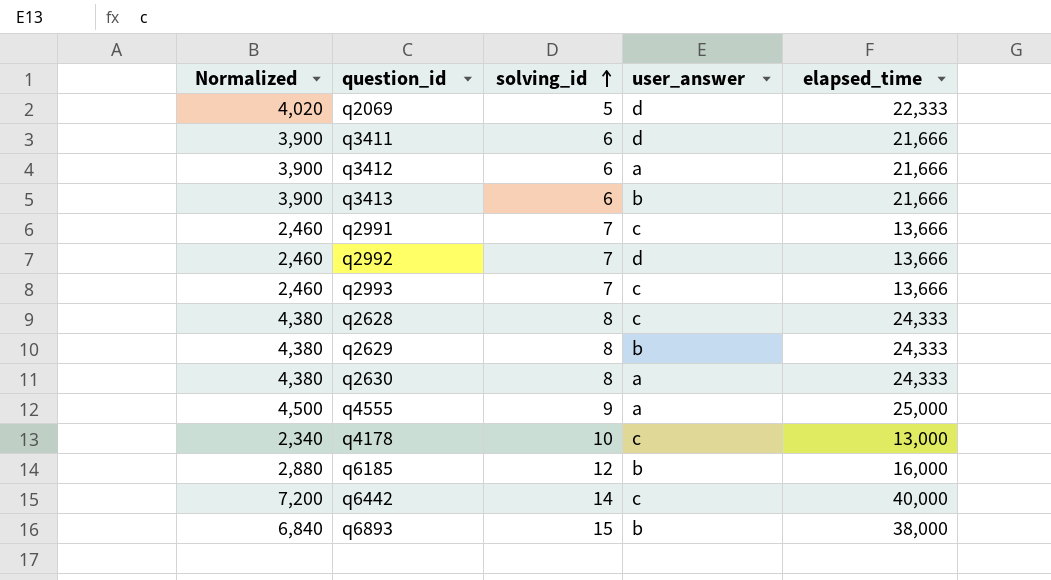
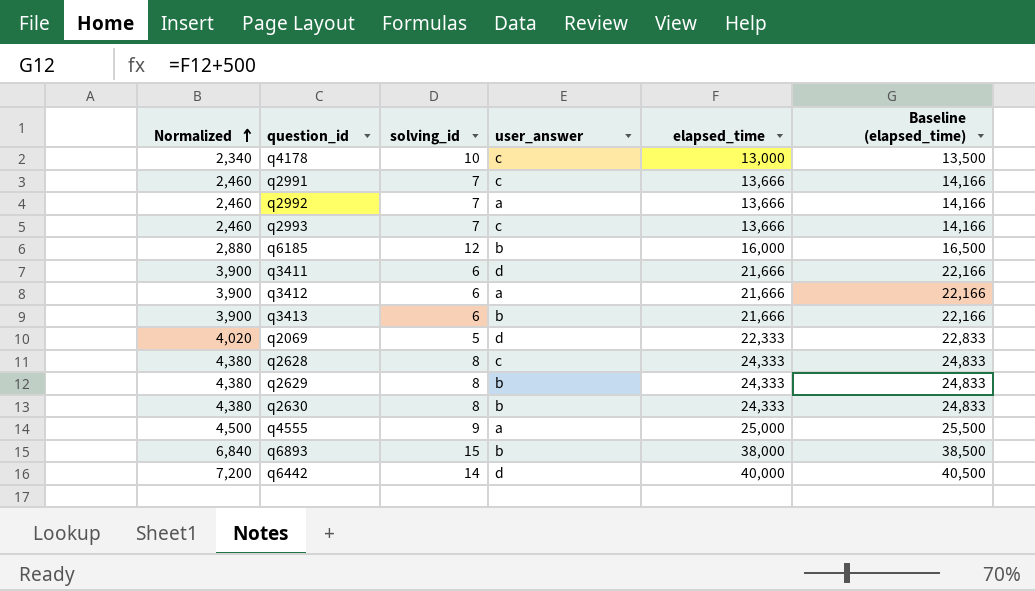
row order: solving_id ascending -> Normalized ascending
column Baseline (elapsed_time) | formula: none -> [elapsed_time] + 500
q2992 | user_answer: d -> a
q2630 | user_answer: a -> b
q6442 | user_answer: c -> d

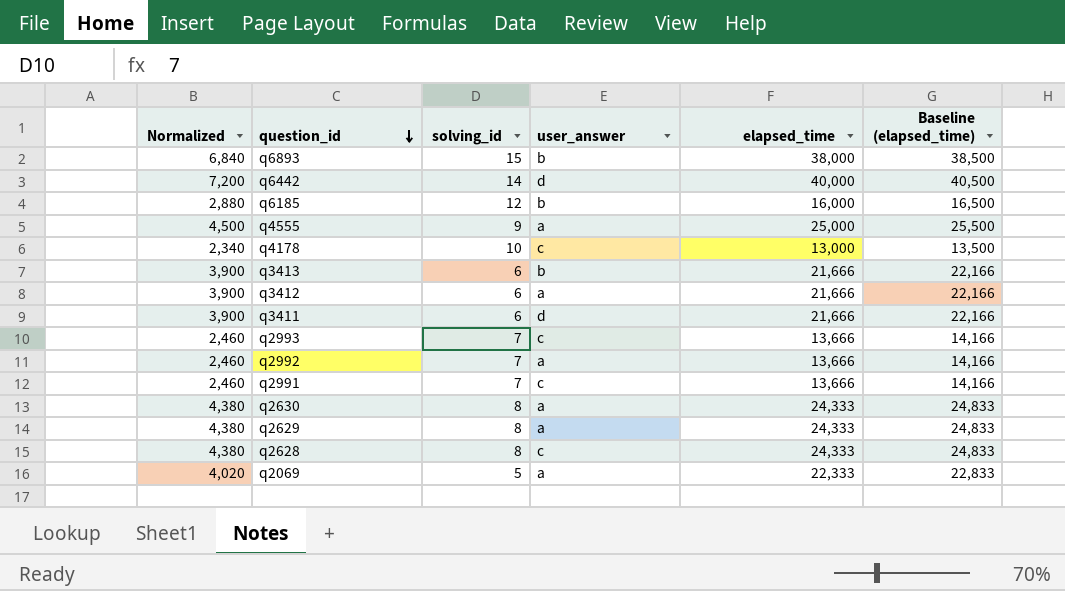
row order: Normalized ascending -> question_id descending
q2630 | user_answer: b -> a
q2629 | user_answer: b -> a
q2069 | user_answer: d -> a

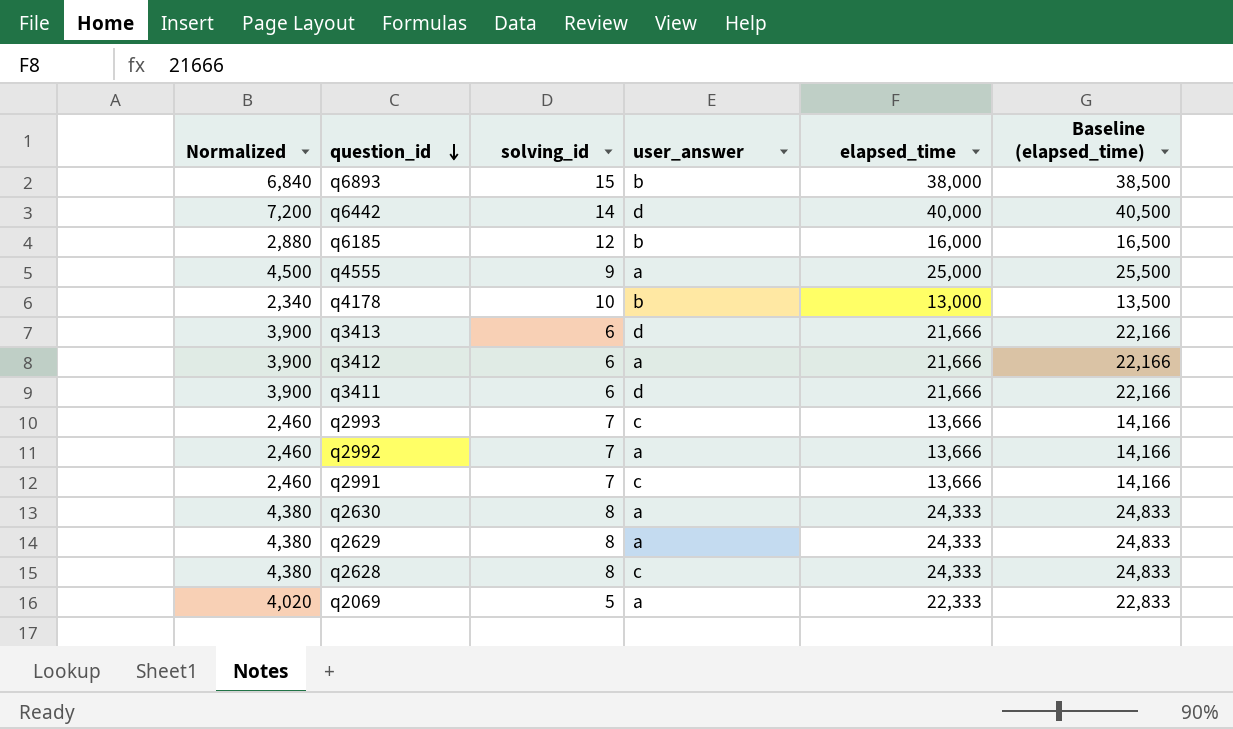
q4178 | user_answer: c -> b
q3413 | user_answer: b -> d

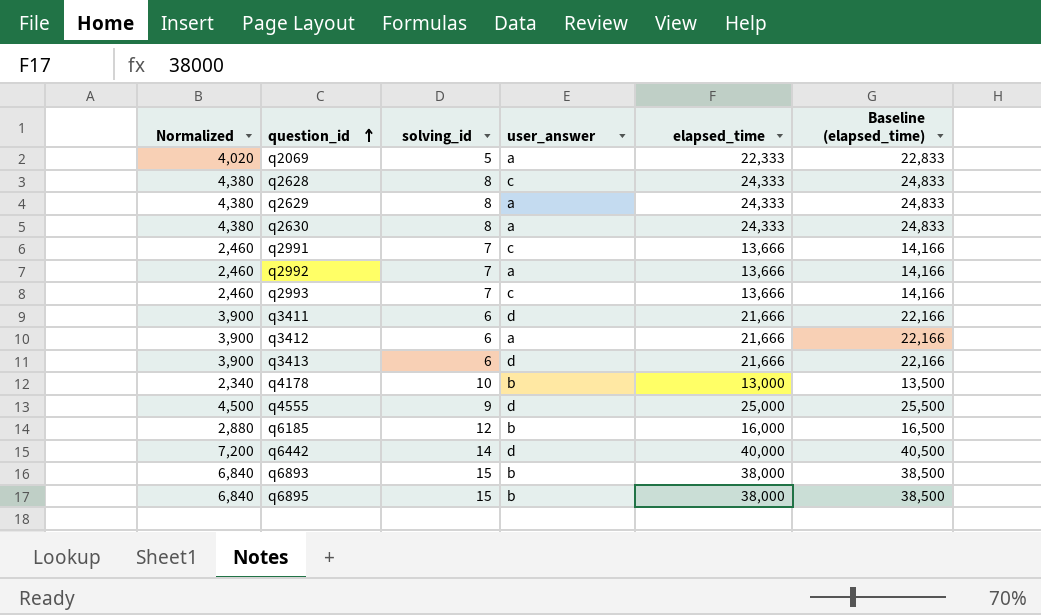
row order: question_id descending -> question_id ascending
q4555 | user_answer: a -> d
row q6895: none -> 6,840 | 15 | b | 38,000 | 38,500

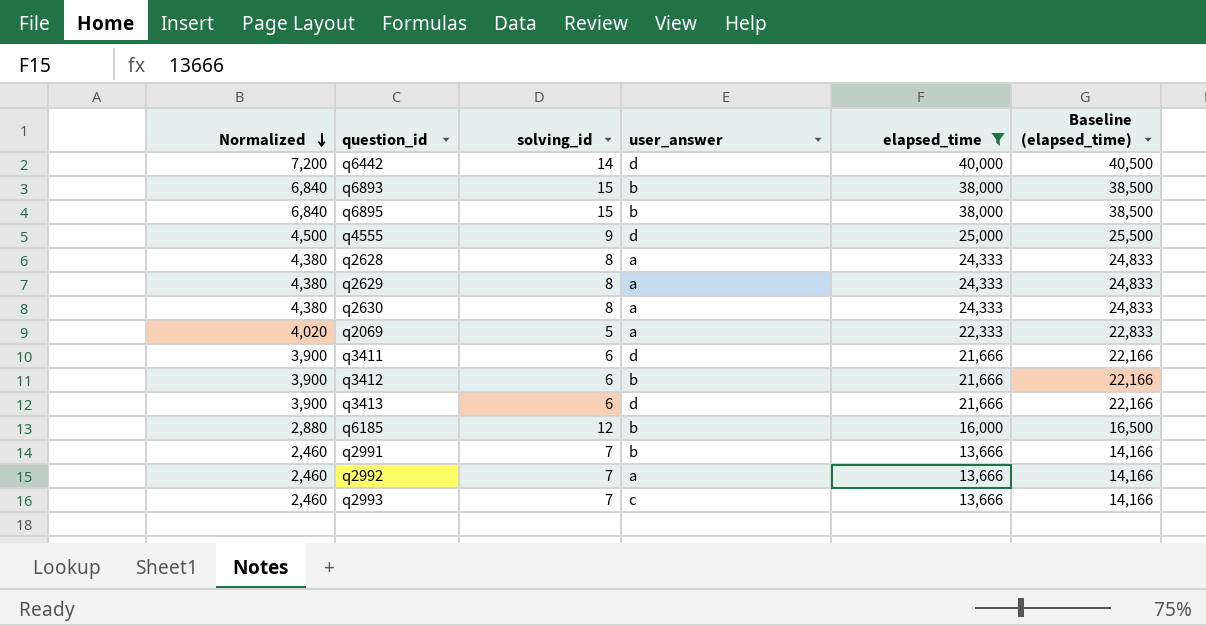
filter: none -> elapsed_time != 13,000
row order: question_id ascending -> Normalized descending
q2628 | user_answer: c -> a
q3412 | user_answer: a -> b
q2991 | user_answer: c -> b

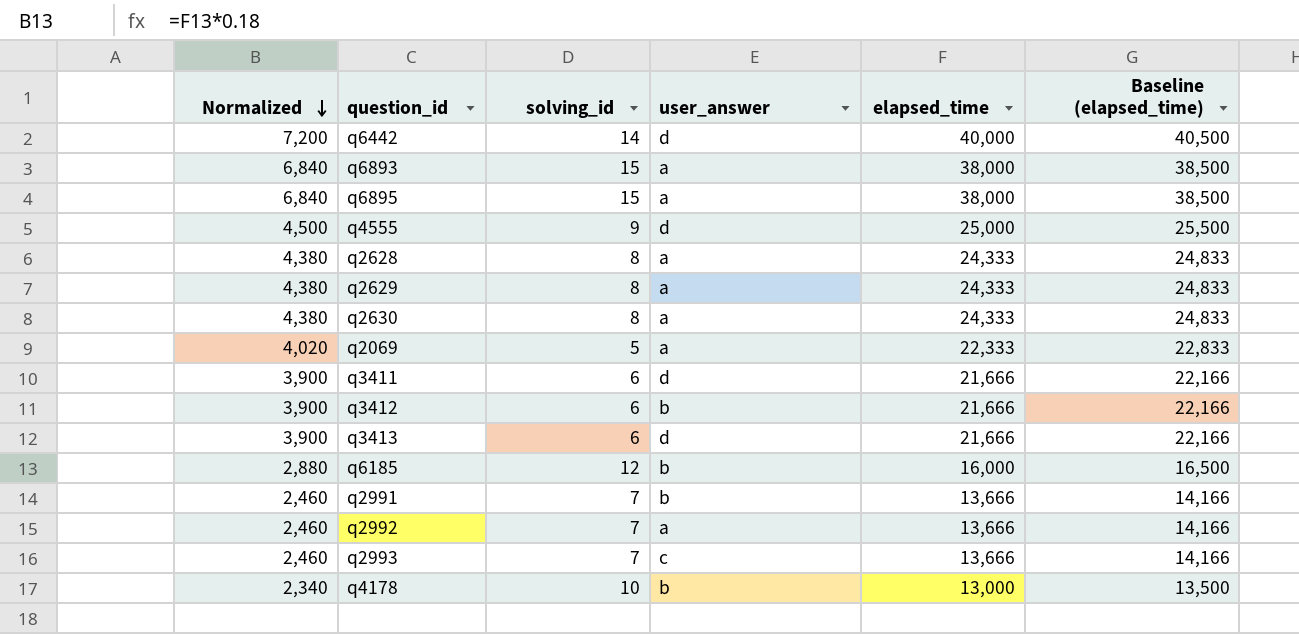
filter: elapsed_time != 13,000 -> none
q6893 | user_answer: b -> a
q6895 | user_answer: b -> a

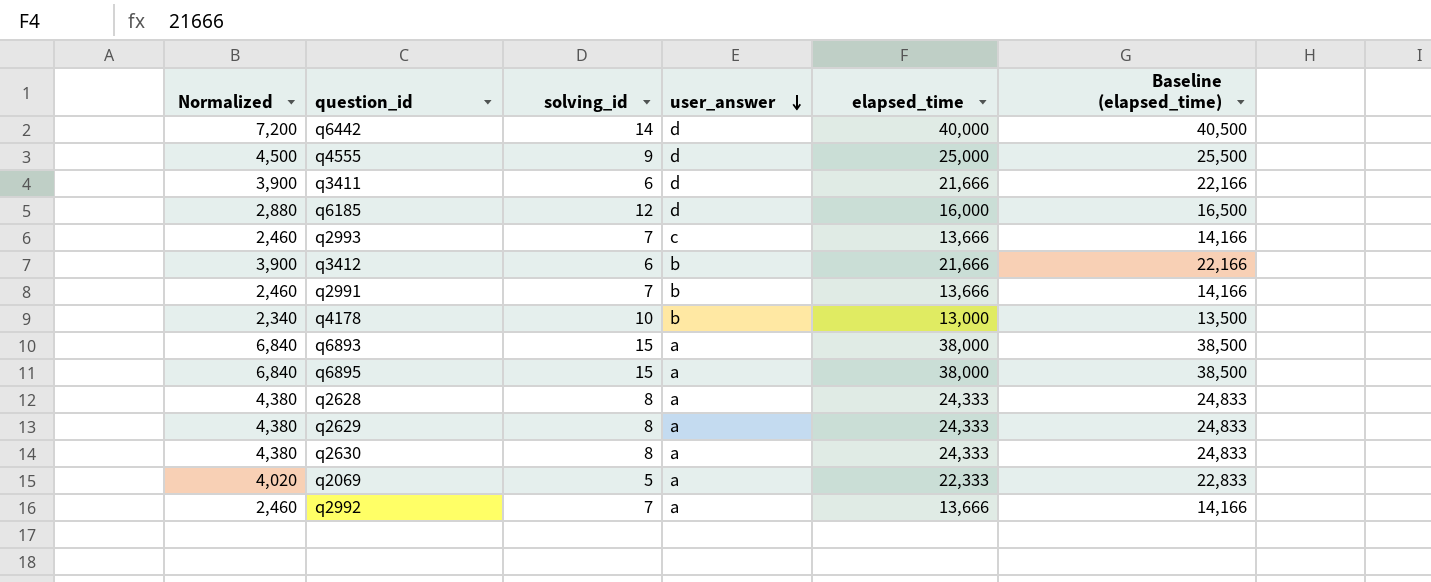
row order: Normalized descending -> user_answer descending
row q3413: 3,900 | 6 | d | 21,666 | 22,166 -> none
q6185 | user_answer: b -> d

